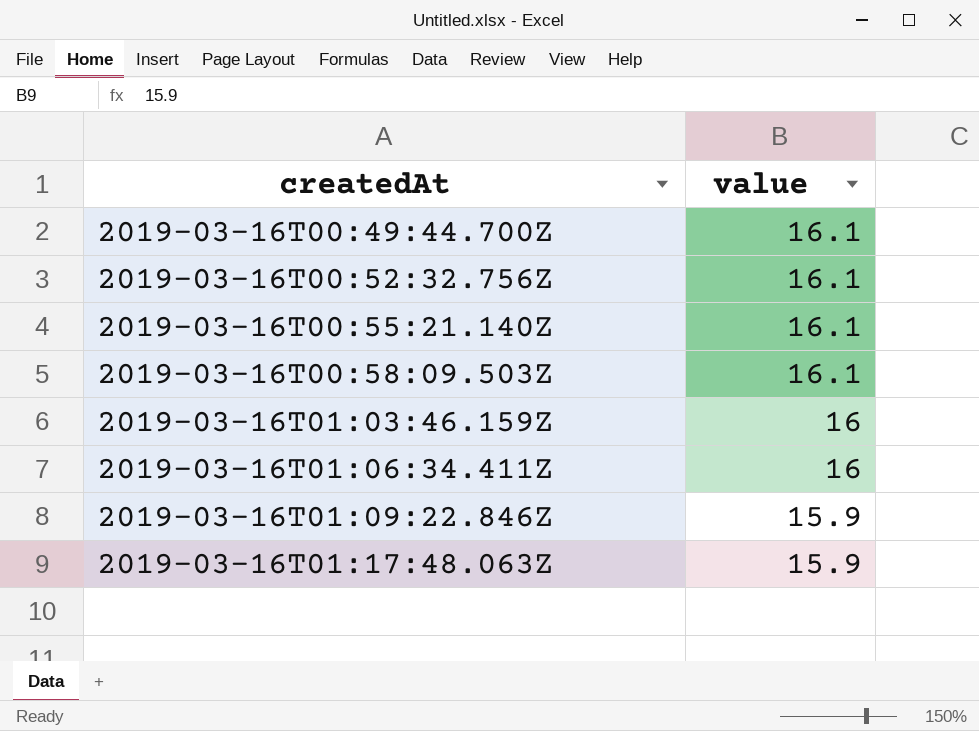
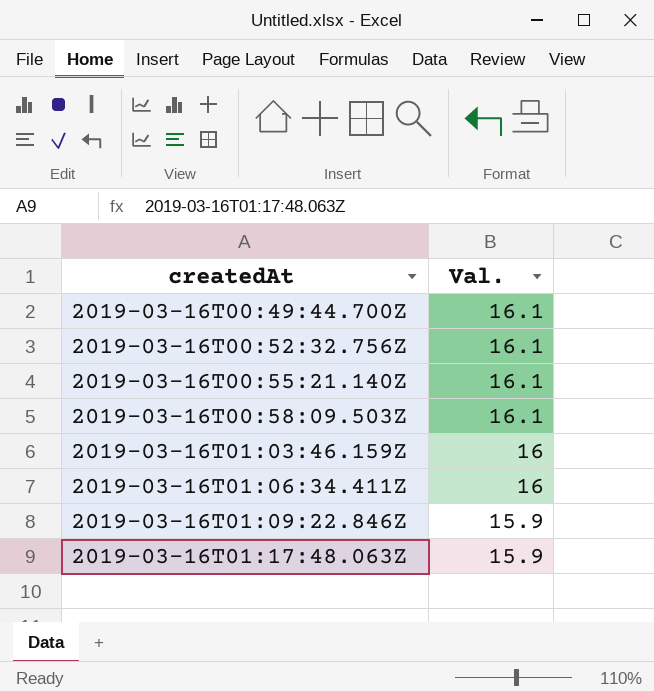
column name: value -> Val.

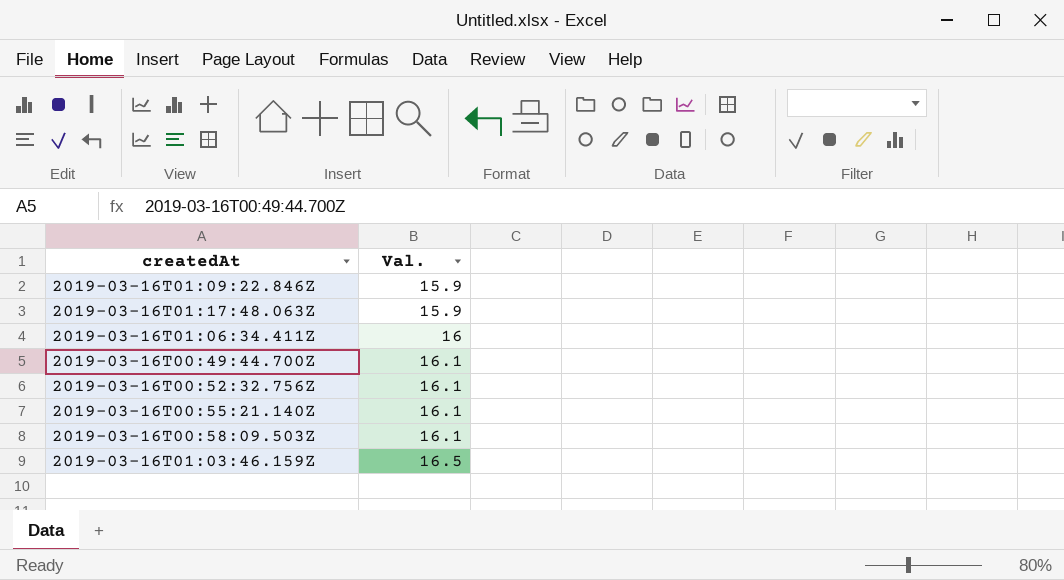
row order: createdAt ascending -> Val. ascending
2019-03-16T01:03:46.159Z | Val.: 16 -> 16.5

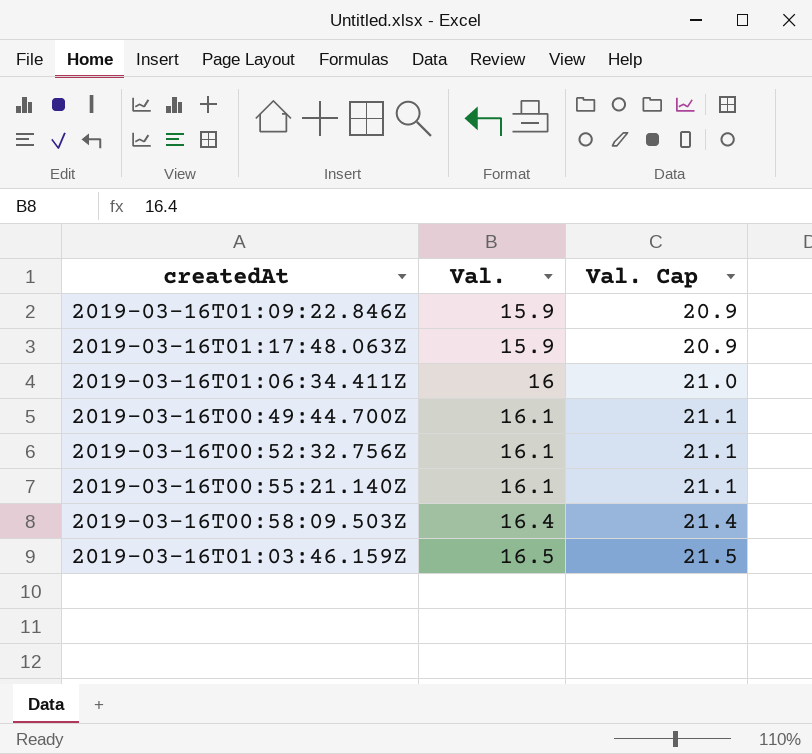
column Val. Cap | formula: none -> [Val.] + 5
2019-03-16T00:58:09.503Z | Val.: 16.1 -> 16.4

